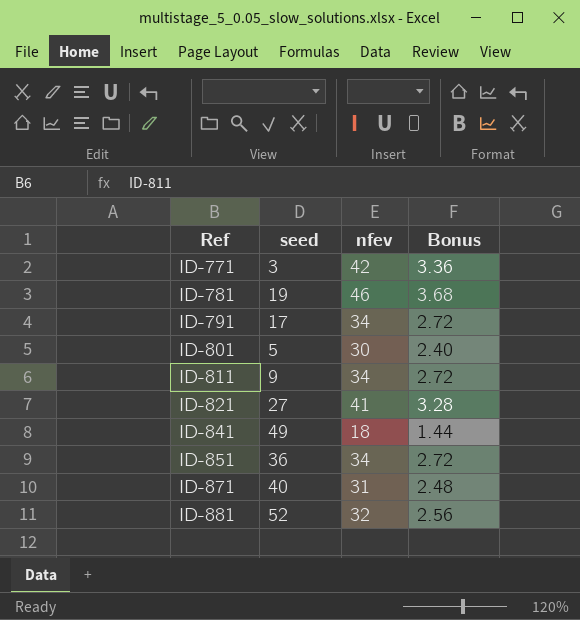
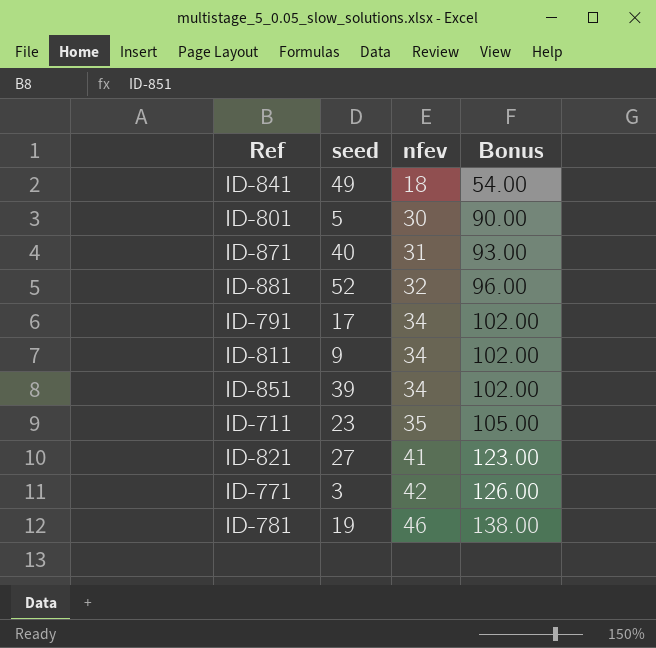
row order: Ref ascending -> nfev ascending
column Bonus | formula: [nfev] * 0.08 -> [nfev] * 3
ID-851 | seed: 36 -> 39
row ID-711: none -> 23 | 35 | 105.00

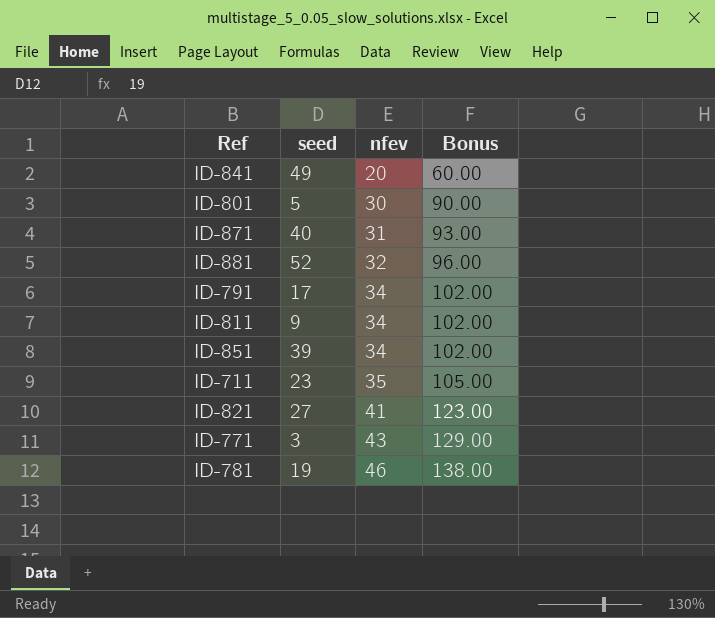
ID-841 | nfev: 18 -> 20
ID-841 | Bonus: 54.00 -> 60.00
ID-771 | nfev: 42 -> 43
ID-771 | Bonus: 126.00 -> 129.00

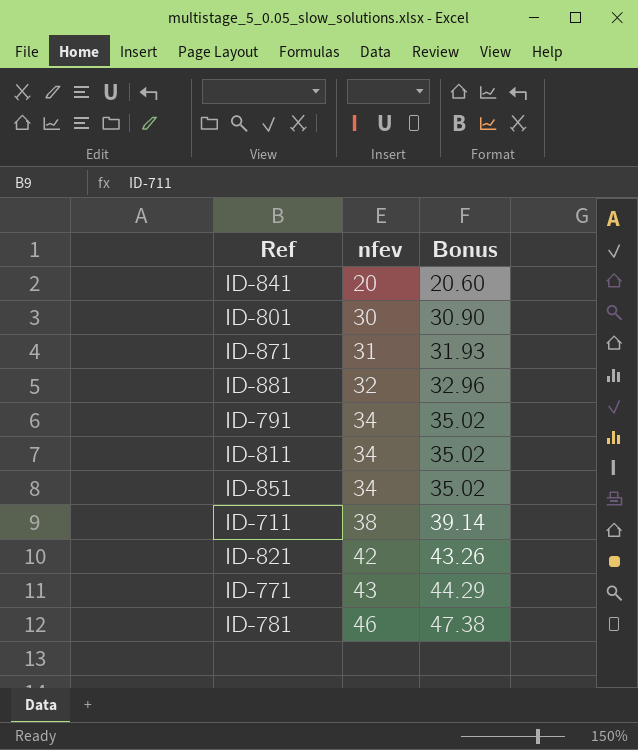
column seed | position: 2 -> none
column Bonus | formula: [nfev] * 3 -> [nfev] * 1.03
ID-711 | nfev: 35 -> 38
ID-821 | nfev: 41 -> 42

